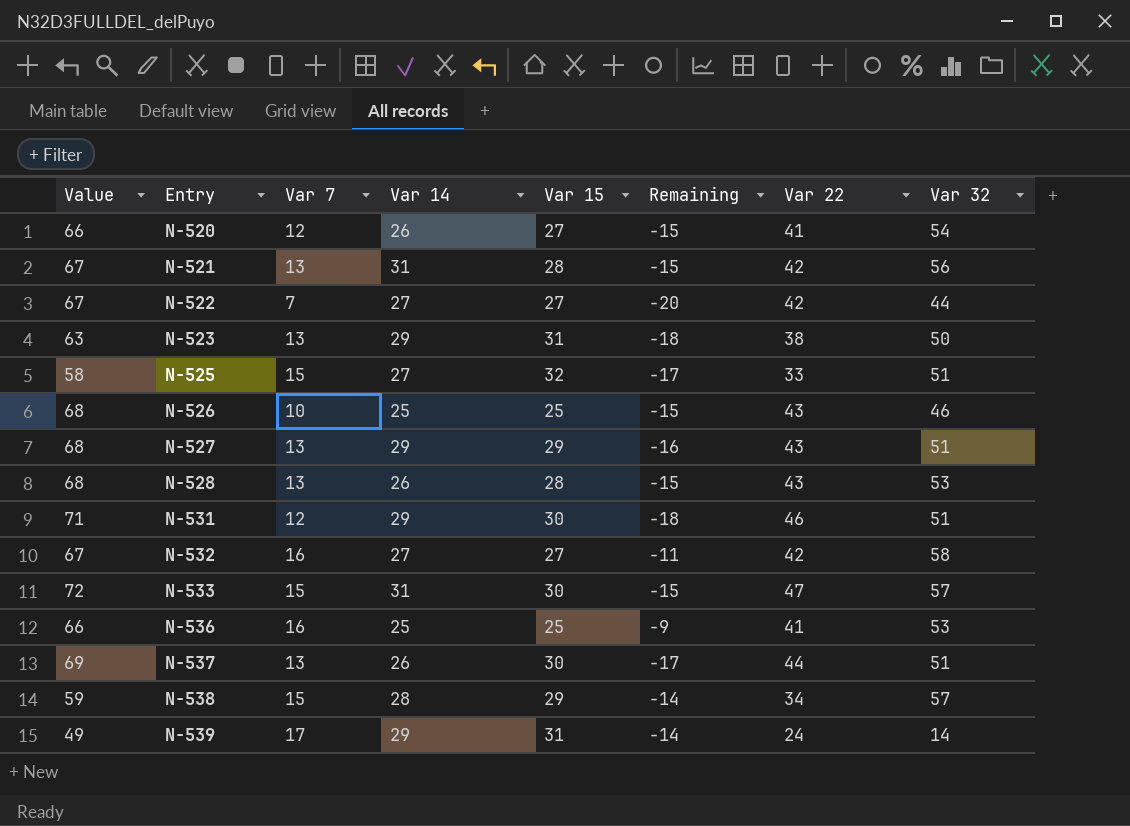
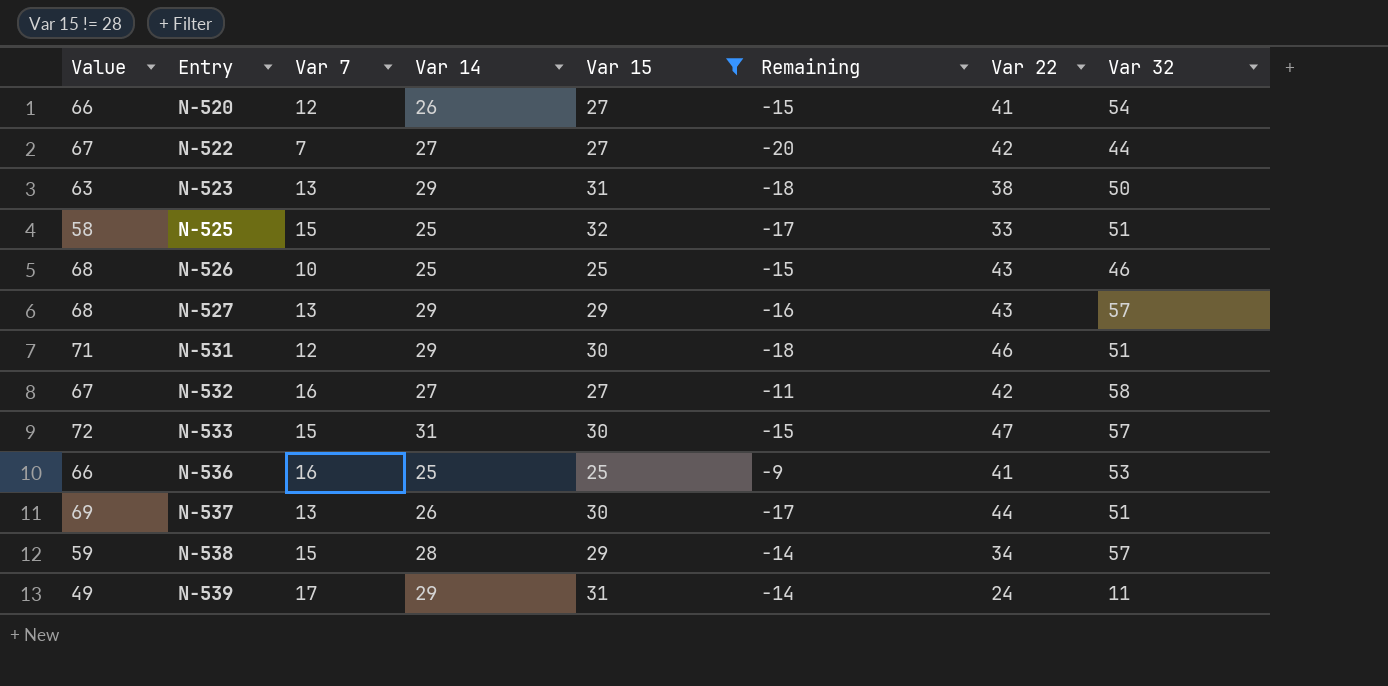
filter: none -> Var 15 != 28
N-525 | Var 14: 27 -> 25
N-527 | Var 32: 51 -> 57
N-539 | Var 32: 14 -> 11

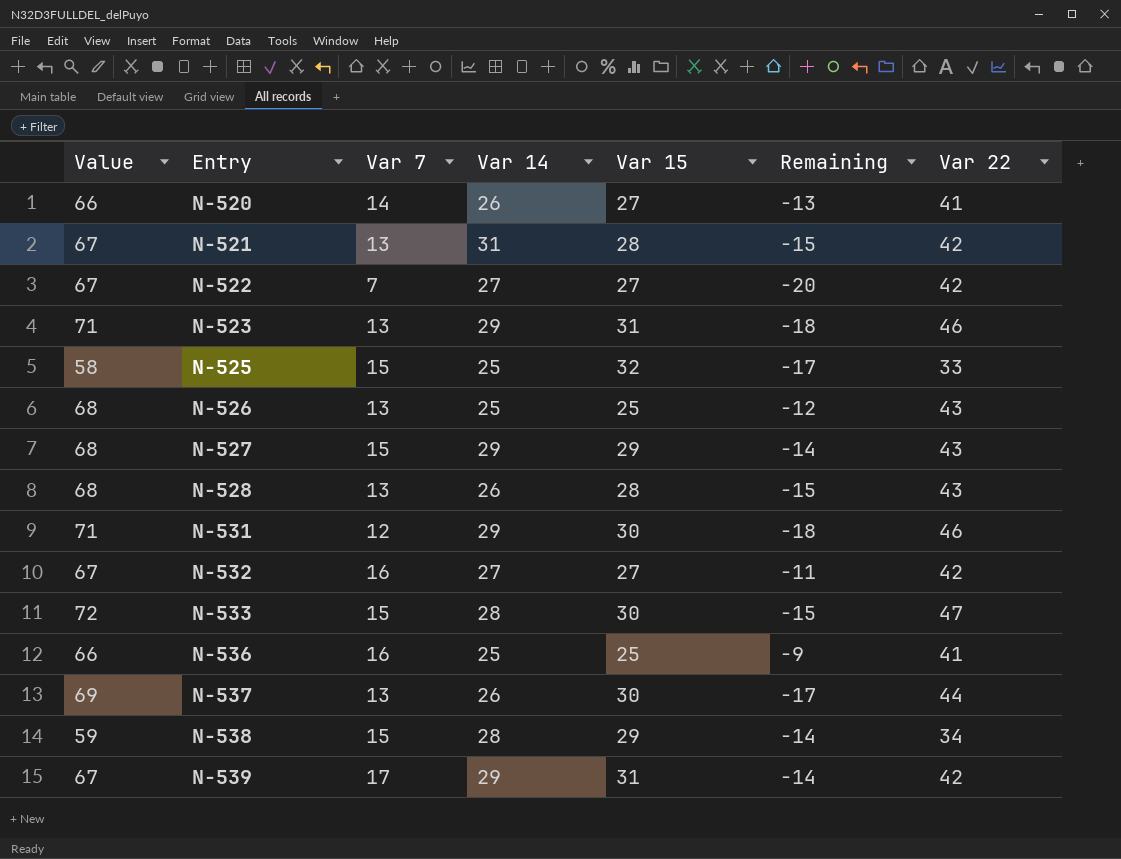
filter: Var 15 != 28 -> none
column Var 32 | position: 8 -> none
N-520 | Var 7: 12 -> 14
N-520 | Remaining: -15 -> -13
N-523 | Value: 63 -> 71
N-523 | Var 22: 38 -> 46
N-526 | Var 7: 10 -> 13
N-526 | Remaining: -15 -> -12
N-527 | Var 7: 13 -> 15
N-527 | Remaining: -16 -> -14
N-533 | Var 14: 31 -> 28
N-539 | Value: 49 -> 67
N-539 | Var 22: 24 -> 42

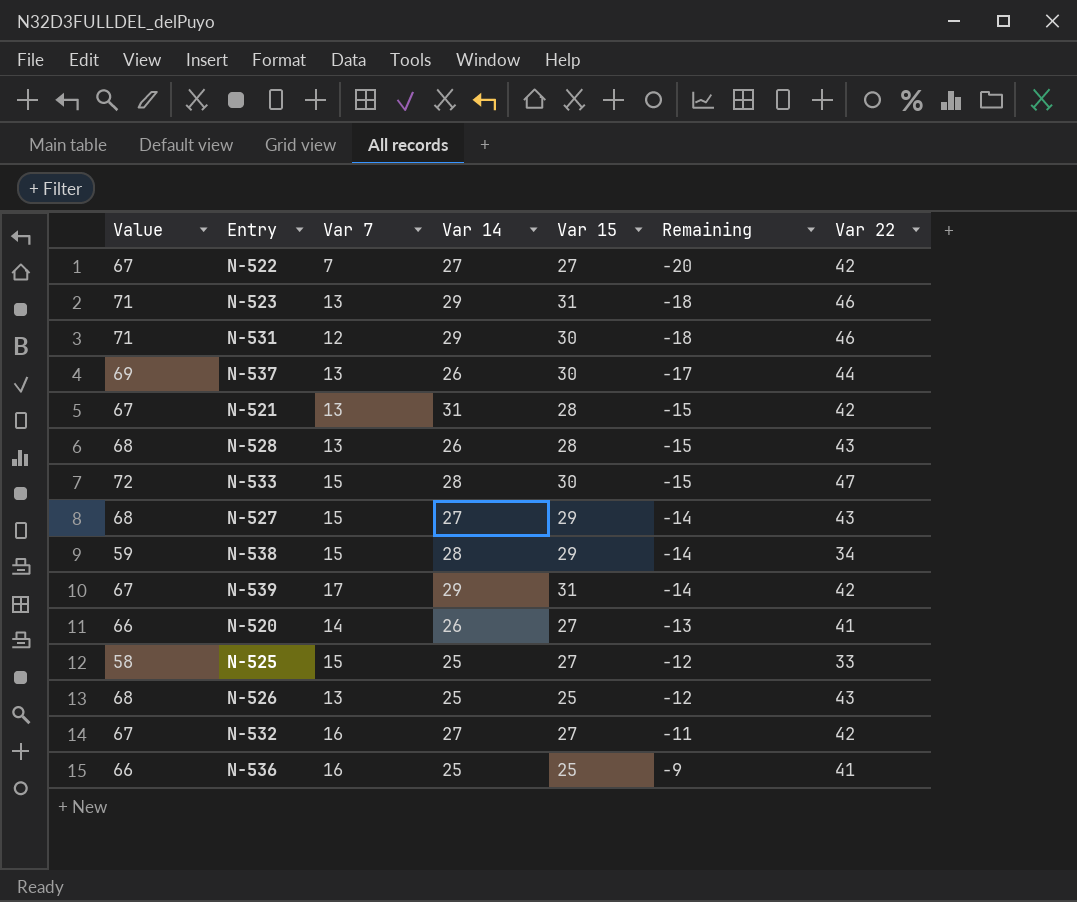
row order: Entry ascending -> Remaining ascending
N-527 | Var 14: 29 -> 27
N-525 | Var 15: 32 -> 27
N-525 | Remaining: -17 -> -12

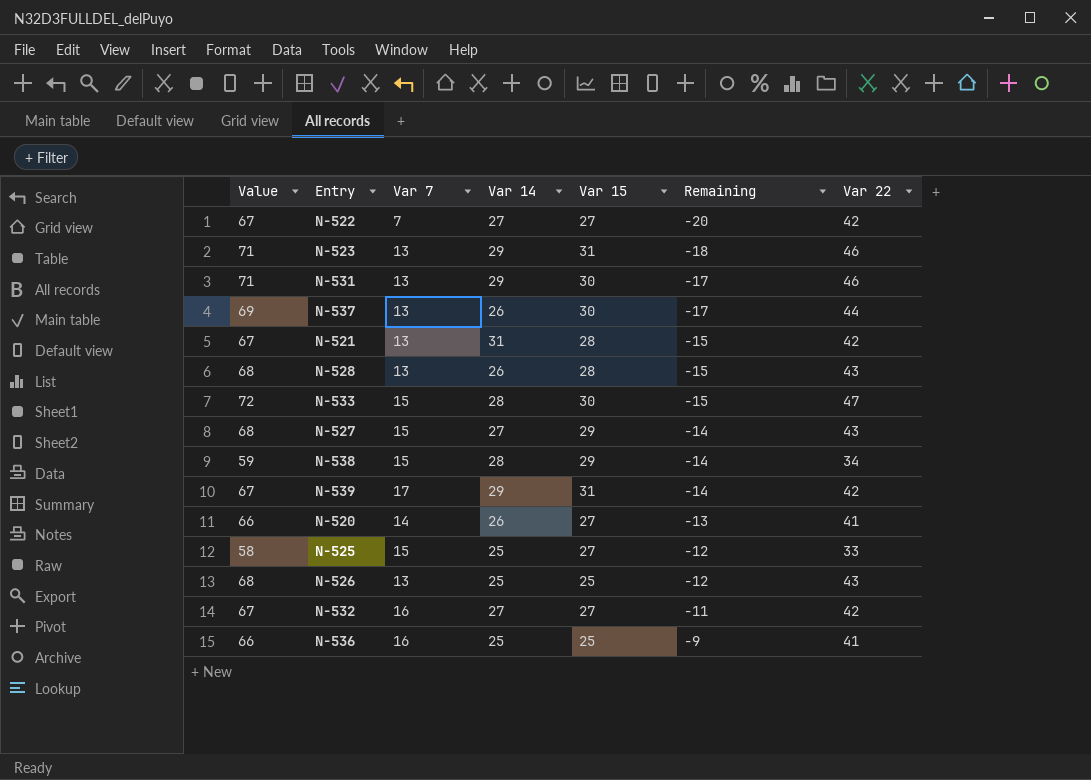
N-531 | Var 7: 12 -> 13
N-531 | Remaining: -18 -> -17

